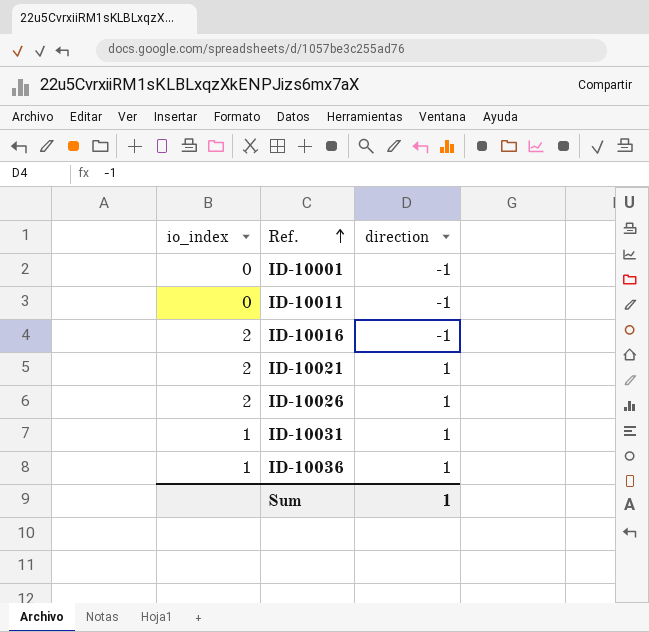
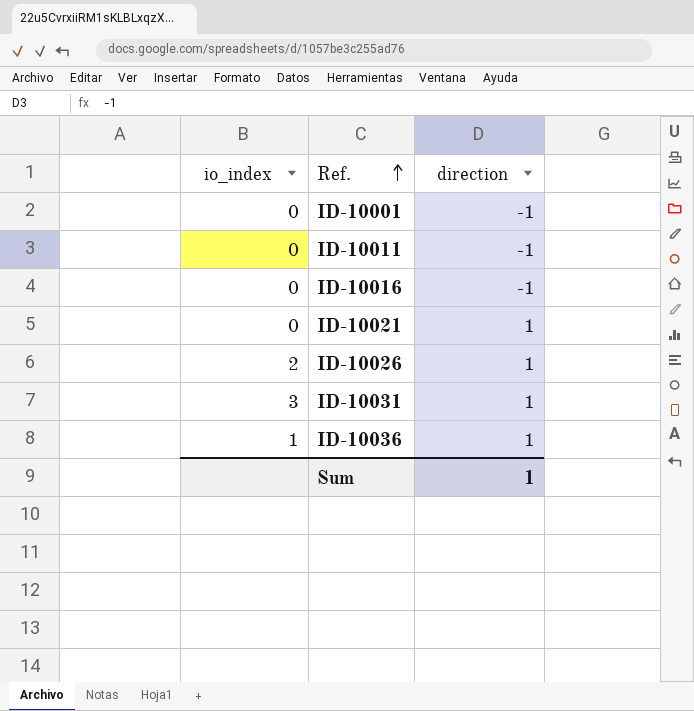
ID-10016 | io_index: 2 -> 0
ID-10021 | io_index: 2 -> 0
ID-10031 | io_index: 1 -> 3

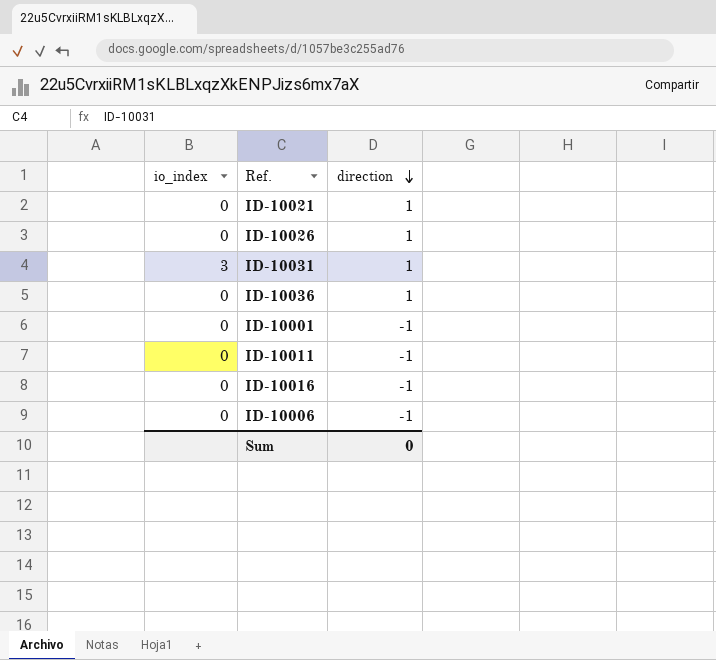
row order: Ref. ascending -> direction descending
ID-10026 | io_index: 2 -> 0
ID-10036 | io_index: 1 -> 0
row ID-10006: none -> 0 | -1
Sum | direction: 1 -> 0

